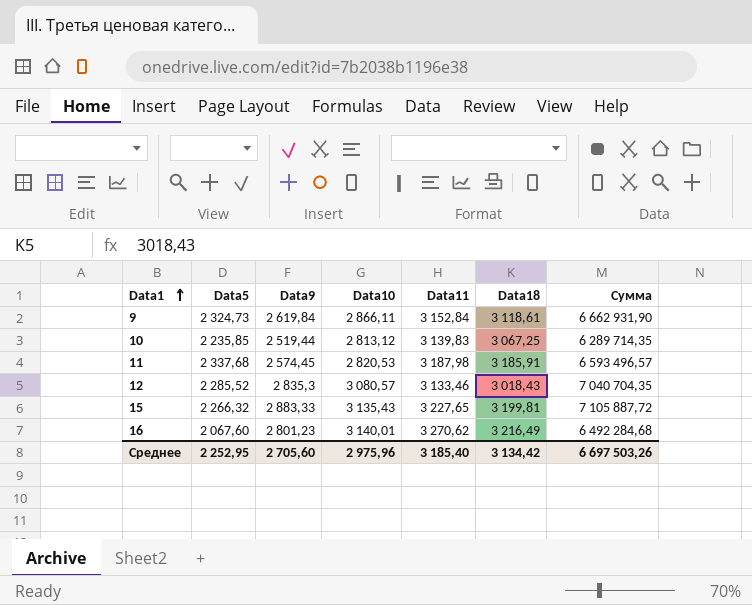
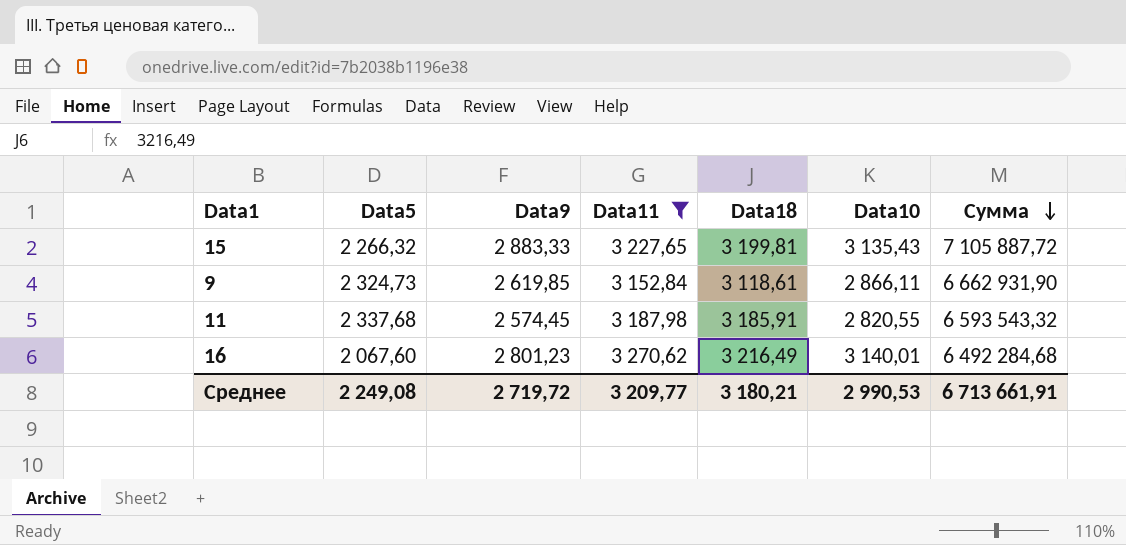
filter: none -> Data11 >= 3 152,84
row order: Data1 ascending -> Сумма descending
column Data10 | position: 4 -> 6
9 | Data9: 2 619,84 -> 2 619,85
11 | Data10: 2 820,53 -> 2 820,55
11 | Сумма: 6 593 496,57 -> 6 593 543,32
Среднее | Data5: 2 252,95 -> 2 249,08
Среднее | Data9: 2 705,60 -> 2 719,72
Среднее | Data11: 3 185,40 -> 3 209,77
Среднее | Data18: 3 134,42 -> 3 180,21
Среднее | Data10: 2 975,96 -> 2 990,53
Среднее | Сумма: 6 697 503,26 -> 6 713 661,91

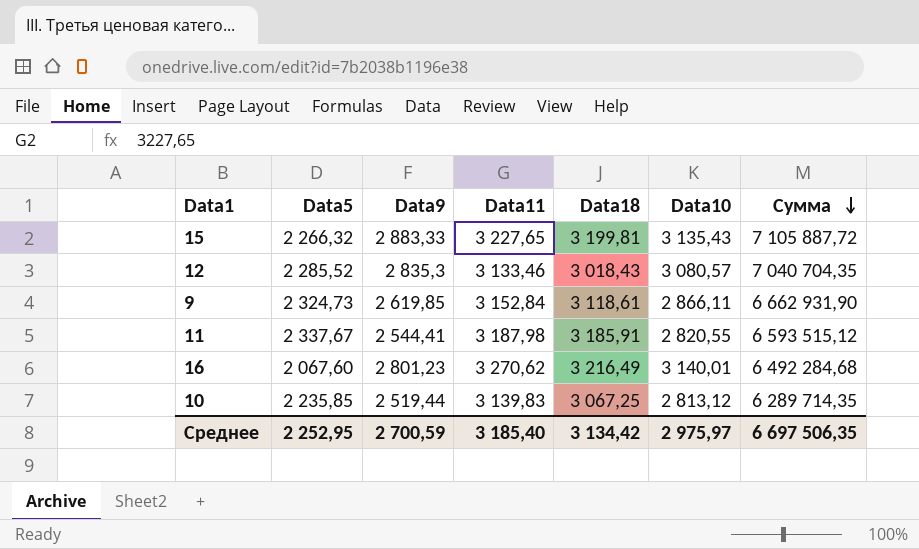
filter: Data11 >= 3 152,84 -> none
11 | Data5: 2 337,68 -> 2 337,67
11 | Data9: 2 574,45 -> 2 544,41
11 | Сумма: 6 593 543,32 -> 6 593 515,12
Среднее | Data5: 2 249,08 -> 2 252,95
Среднее | Data9: 2 719,72 -> 2 700,59
Среднее | Data11: 3 209,77 -> 3 185,40
Среднее | Data18: 3 180,21 -> 3 134,42
Среднее | Data10: 2 990,53 -> 2 975,97
Среднее | Сумма: 6 713 661,91 -> 6 697 506,35

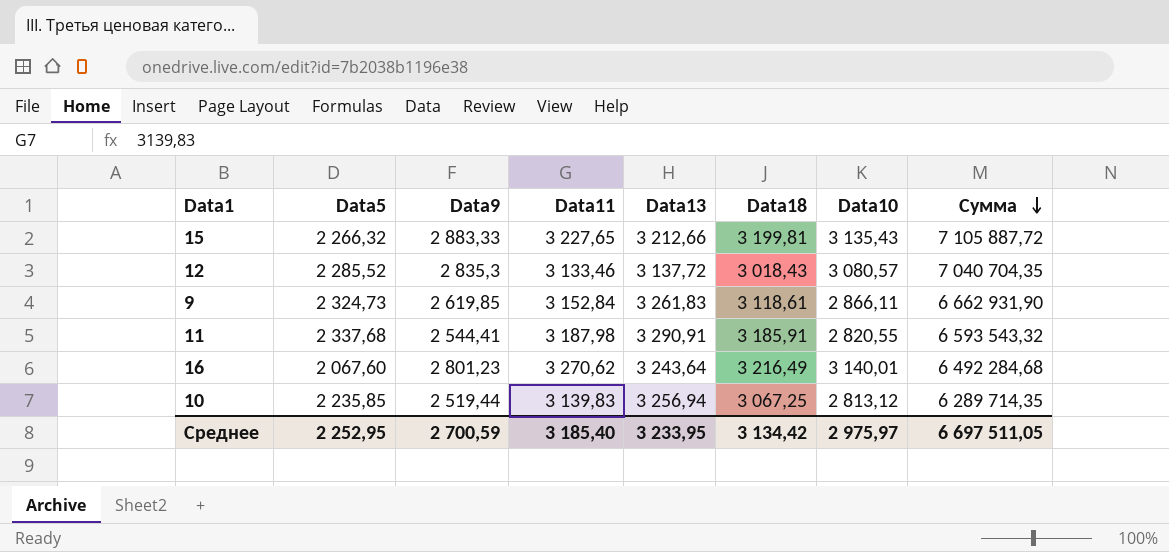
column Data13 | position: none -> 5
11 | Data5: 2 337,67 -> 2 337,68
11 | Сумма: 6 593 515,12 -> 6 593 543,32
Среднее | Сумма: 6 697 506,35 -> 6 697 511,05

